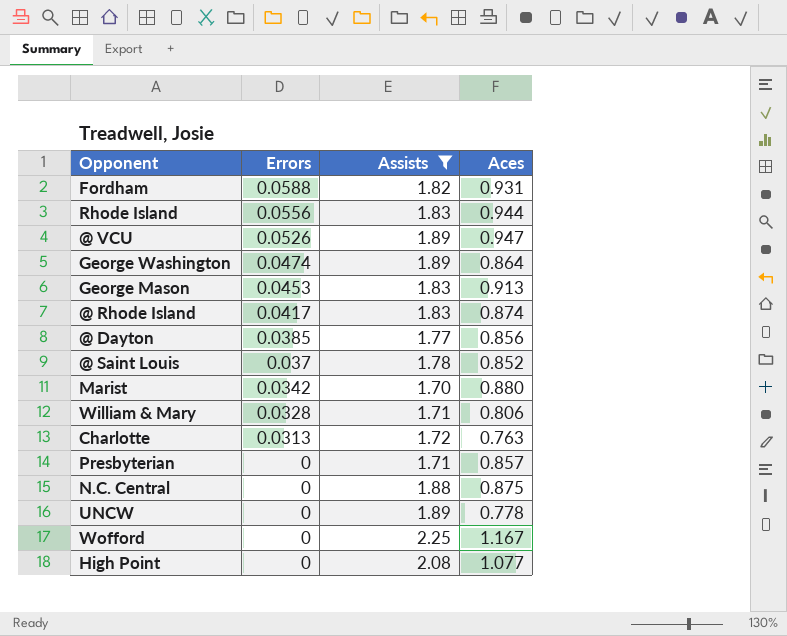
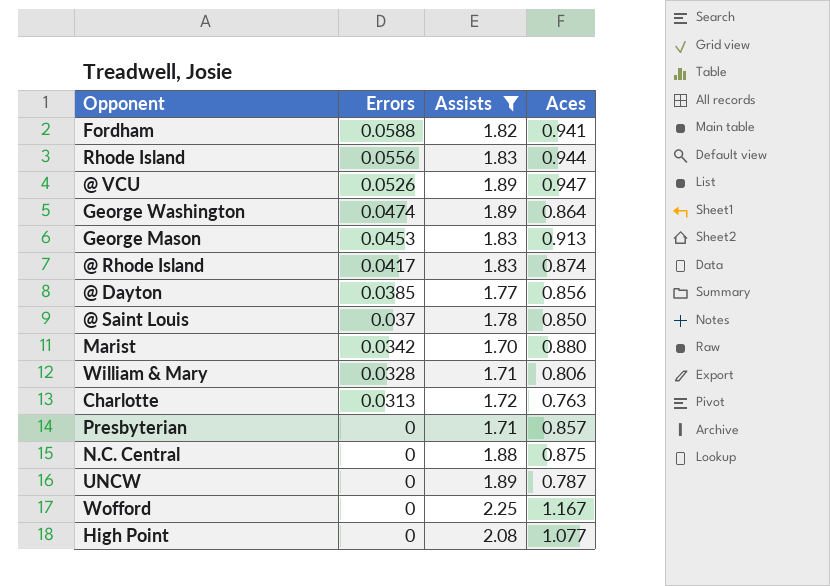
Fordham | Aces: 0.931 -> 0.941
@ Saint Louis | Aces: 0.852 -> 0.850
UNCW | Aces: 0.778 -> 0.787

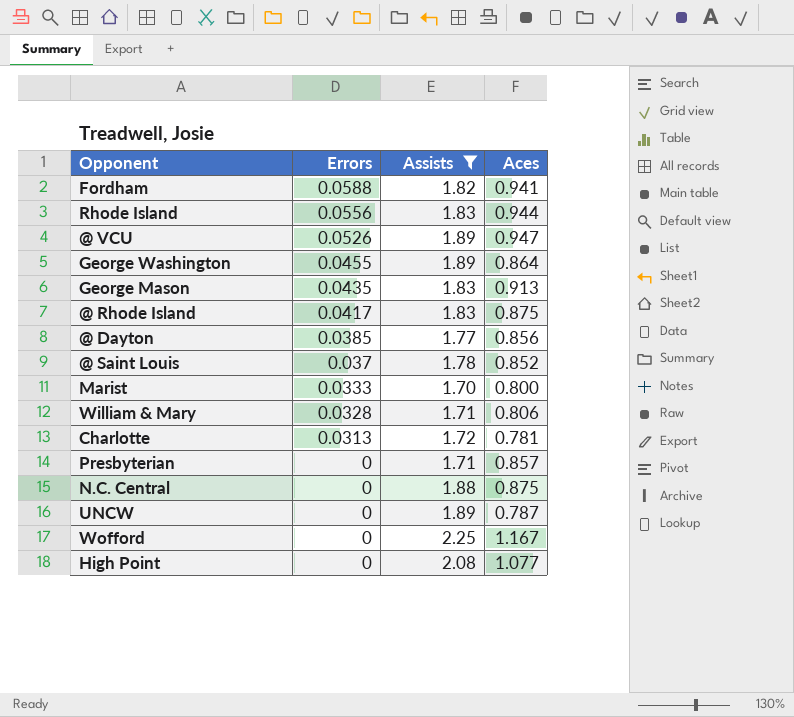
George Washington | Errors: 0.0474 -> 0.0455
George Mason | Errors: 0.0453 -> 0.0435
@ Rhode Island | Aces: 0.874 -> 0.875
@ Saint Louis | Aces: 0.850 -> 0.852
Marist | Errors: 0.0342 -> 0.0333
Marist | Aces: 0.880 -> 0.800
Charlotte | Aces: 0.763 -> 0.781

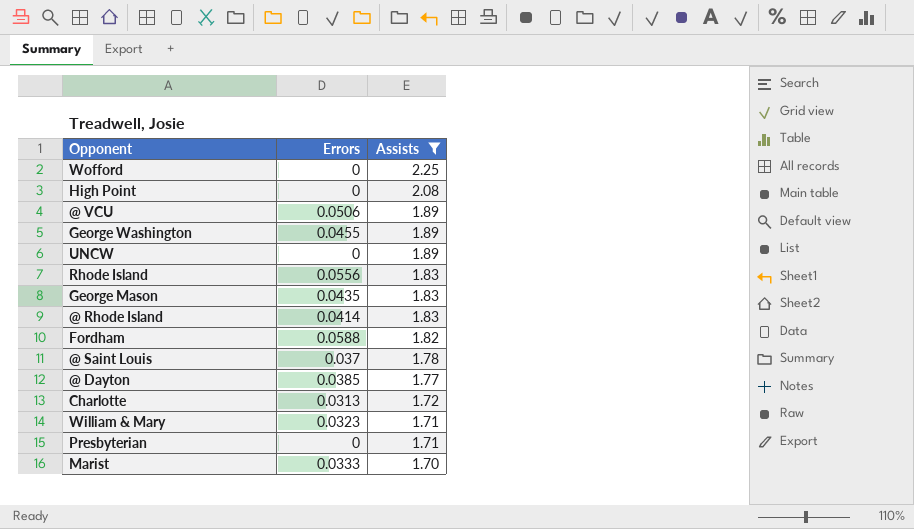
row order: Errors descending -> Assists descending
column Aces | position: 4 -> none
row N.C. Central: 0 | 1.88 | 0.875 -> none
@ VCU | Errors: 0.0526 -> 0.0506
@ Rhode Island | Errors: 0.0417 -> 0.0414
William & Mary | Errors: 0.0328 -> 0.0323

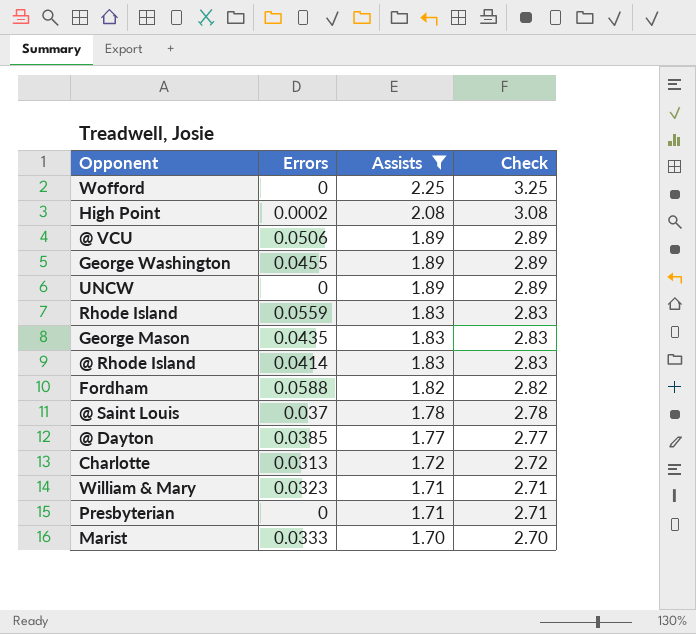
column Check | formula: none -> [Assists] + 1
High Point | Errors: 0 -> 0.0002
Rhode Island | Errors: 0.0556 -> 0.0559

